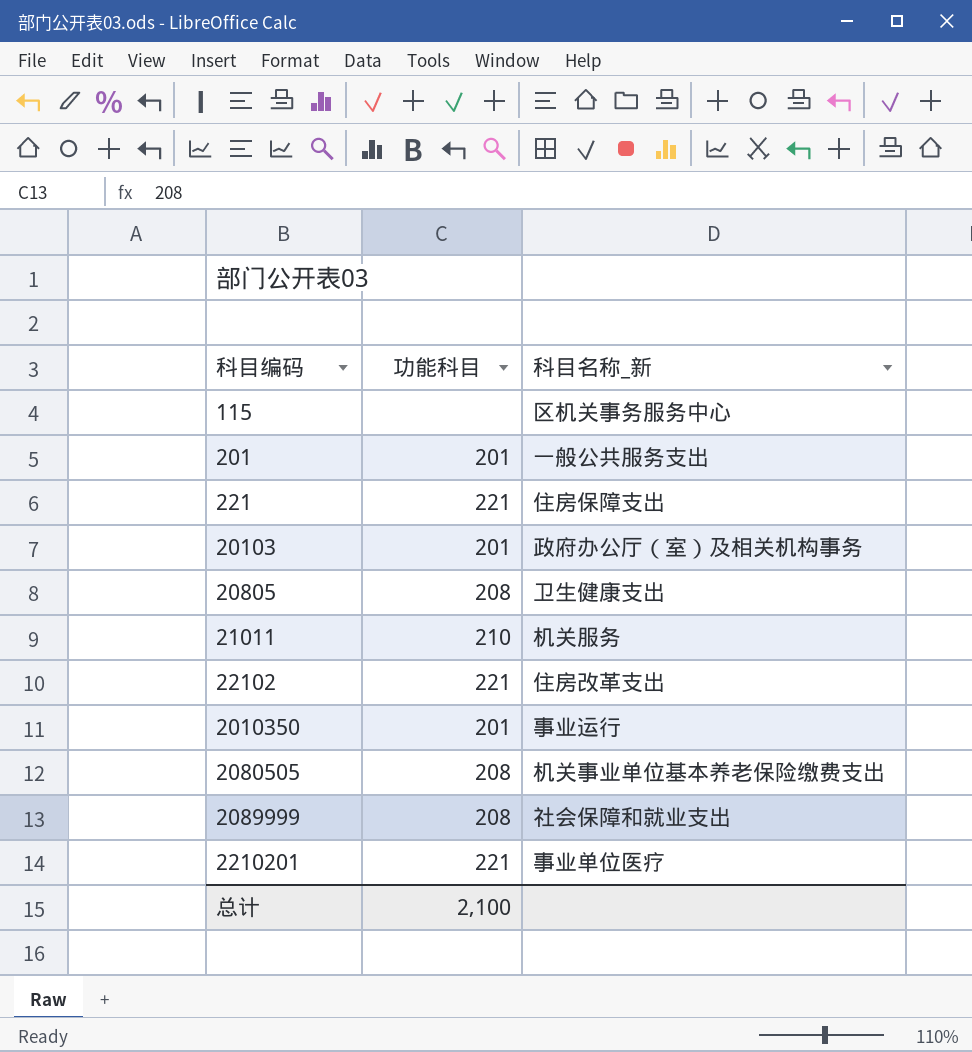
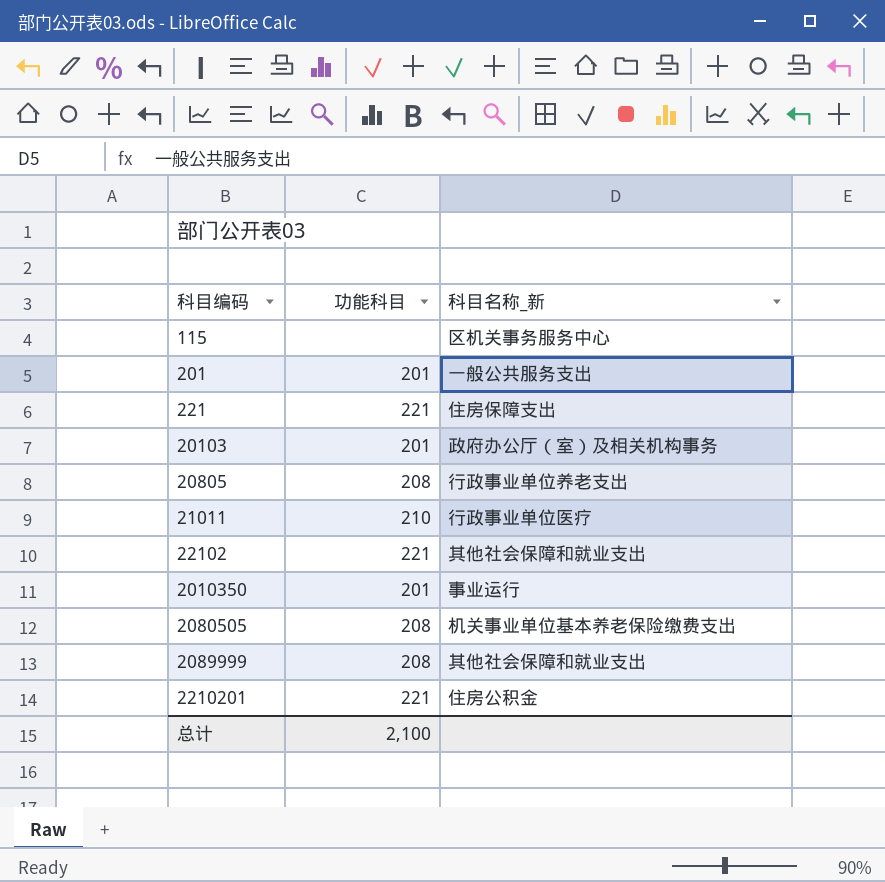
20805 | 科目名称_新: 卫生健康支出 -> 行政事业单位养老支出
21011 | 科目名称_新: 机关服务 -> 行政事业单位医疗
22102 | 科目名称_新: 住房改革支出 -> 其他社会保障和就业支出
2089999 | 科目名称_新: 社会保障和就业支出 -> 其他社会保障和就业支出
2210201 | 科目名称_新: 事业单位医疗 -> 住房公积金

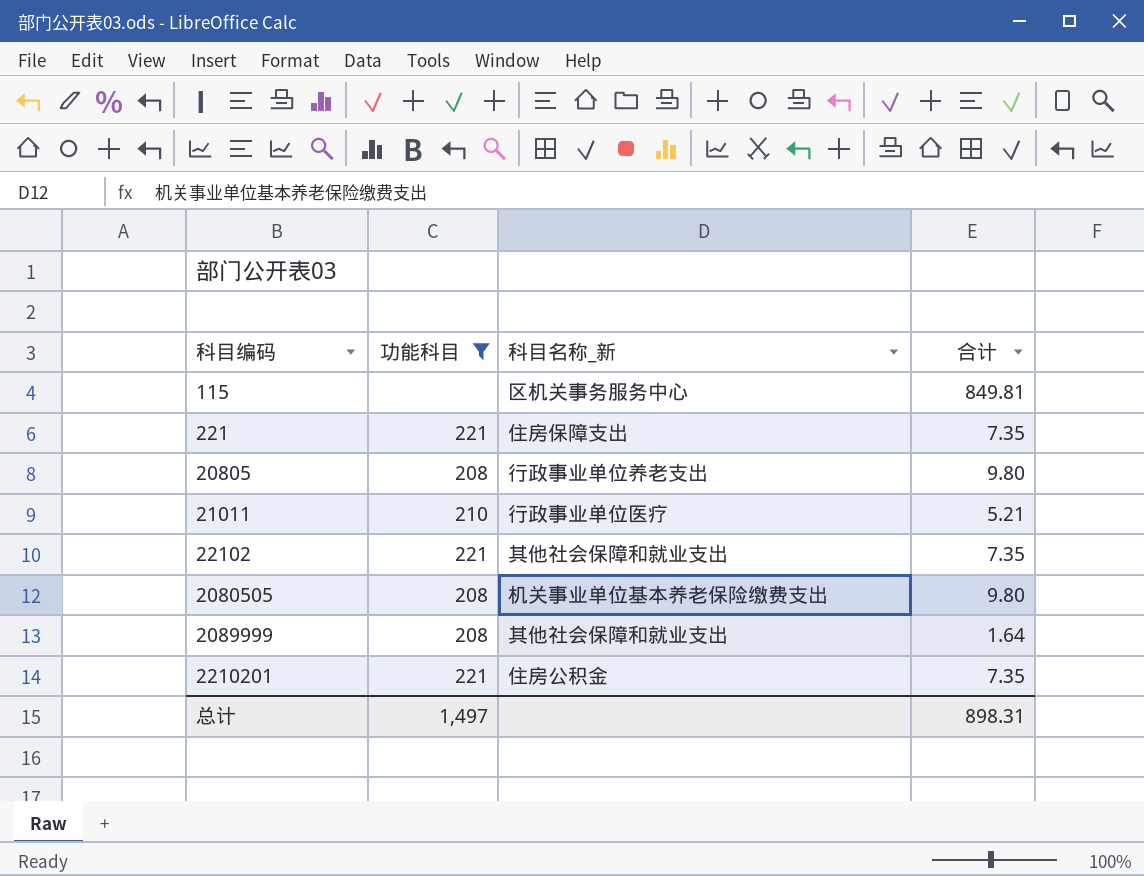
filter: none -> 功能科目 != 201
column 合计 | position: none -> 4
总计 | 功能科目: 2,100 -> 1,497

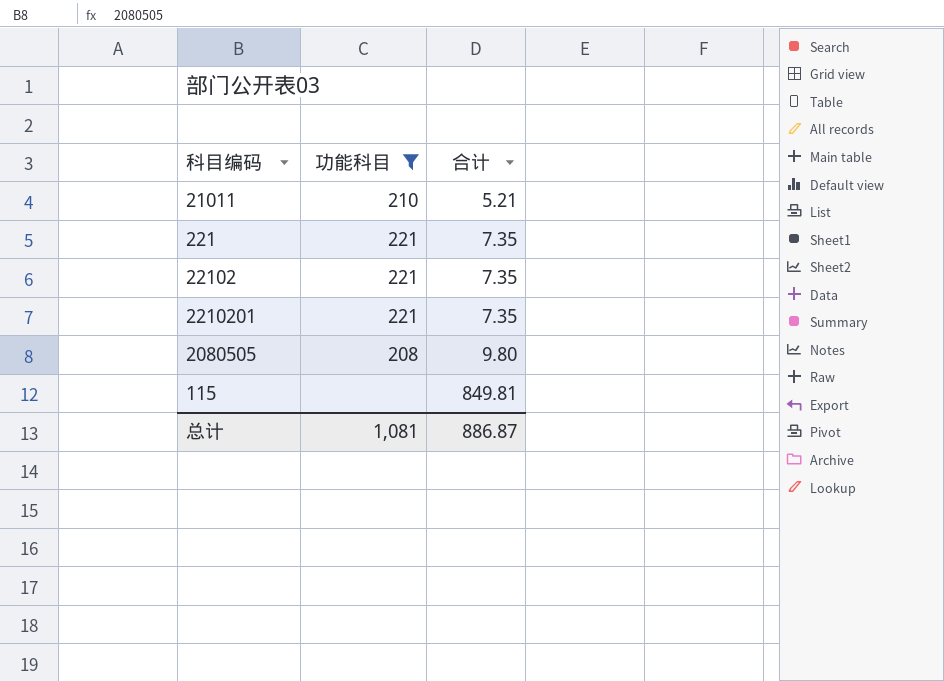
row order: 科目编码 ascending -> 合计 ascending
column 科目名称_新 | position: 3 -> none
row 20805: 208 | 行政事业单位养老支出 | 9.80 -> none
row 2089999: 208 | 其他社会保障和就业支出 | 1.64 -> none
总计 | 功能科目: 1,497 -> 1,081
总计 | 合计: 898.31 -> 886.87

